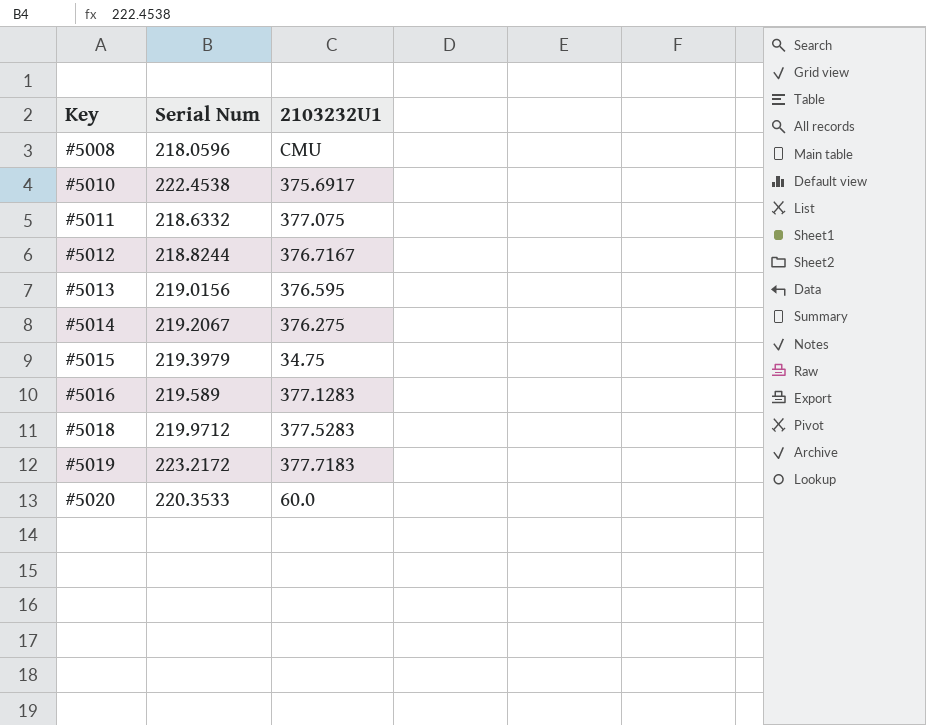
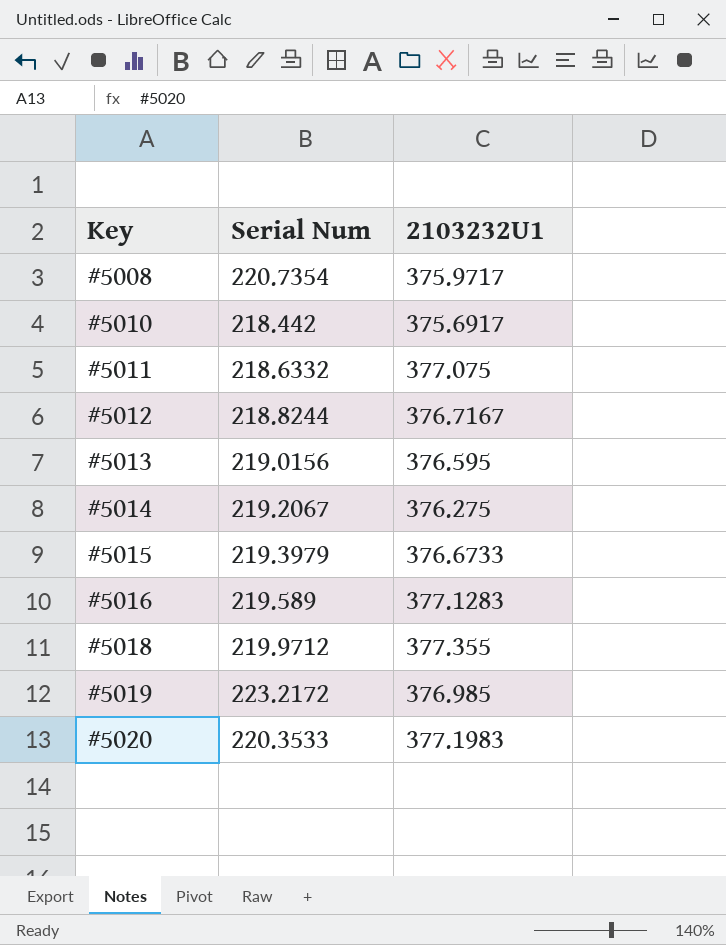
#5008 | Serial Num: 218.0596 -> 220.7354
#5008 | 2103232U1: CMU -> 375.9717
#5010 | Serial Num: 222.4538 -> 218.442
#5015 | 2103232U1: 34.75 -> 376.6733
#5018 | 2103232U1: 377.5283 -> 377.355
#5019 | 2103232U1: 377.7183 -> 376.985
#5020 | 2103232U1: 60.0 -> 377.1983

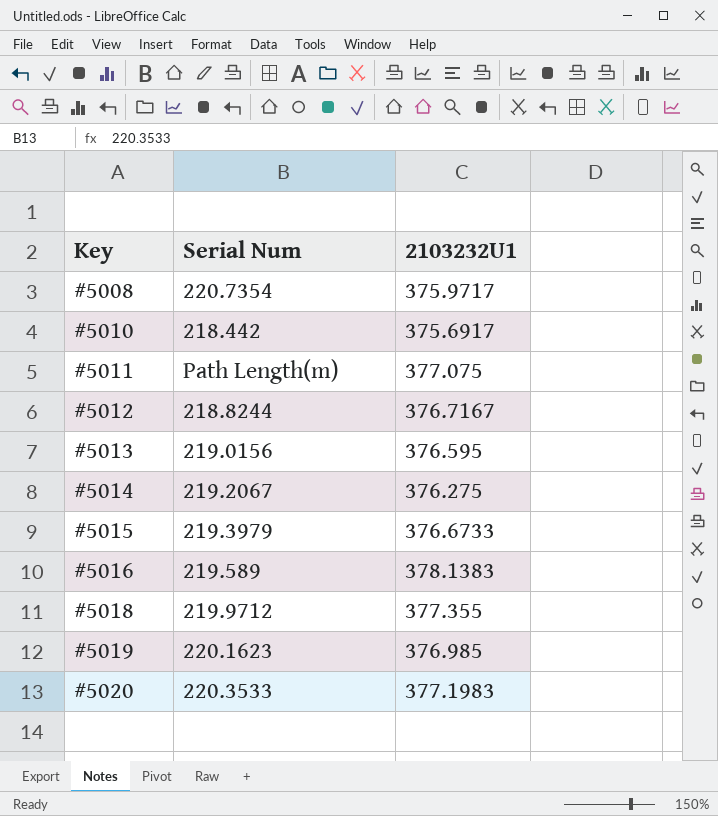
#5011 | Serial Num: 218.6332 -> Path Length(m)
#5016 | 2103232U1: 377.1283 -> 378.1383
#5019 | Serial Num: 223.2172 -> 220.1623

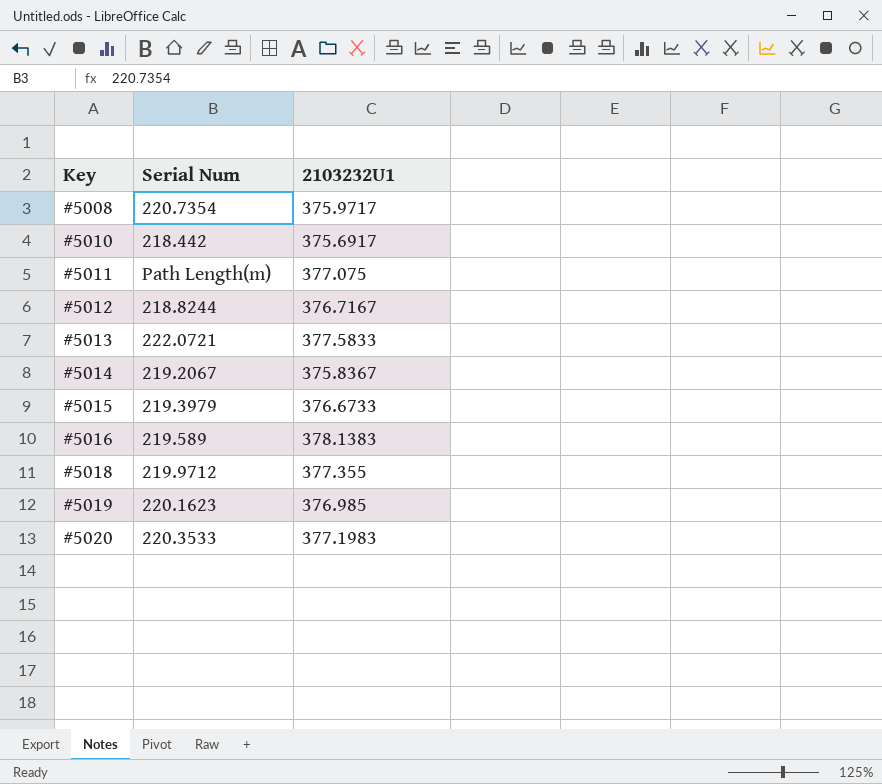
#5013 | Serial Num: 219.0156 -> 222.0721
#5013 | 2103232U1: 376.595 -> 377.5833
#5014 | 2103232U1: 376.275 -> 375.8367

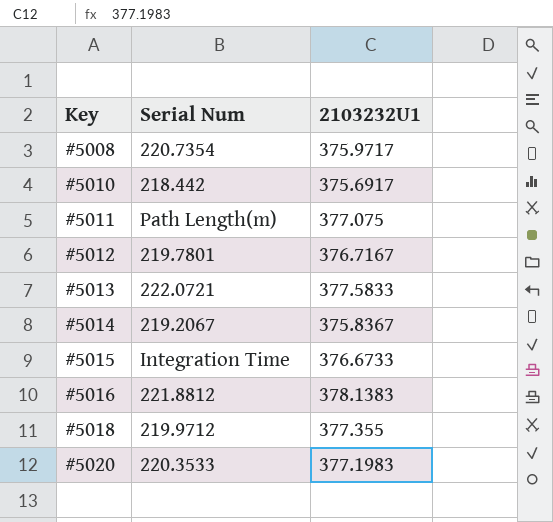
row #5019: 220.1623 | 376.985 -> none
#5012 | Serial Num: 218.8244 -> 219.7801
#5015 | Serial Num: 219.3979 -> Integration Time
#5016 | Serial Num: 219.589 -> 221.8812

